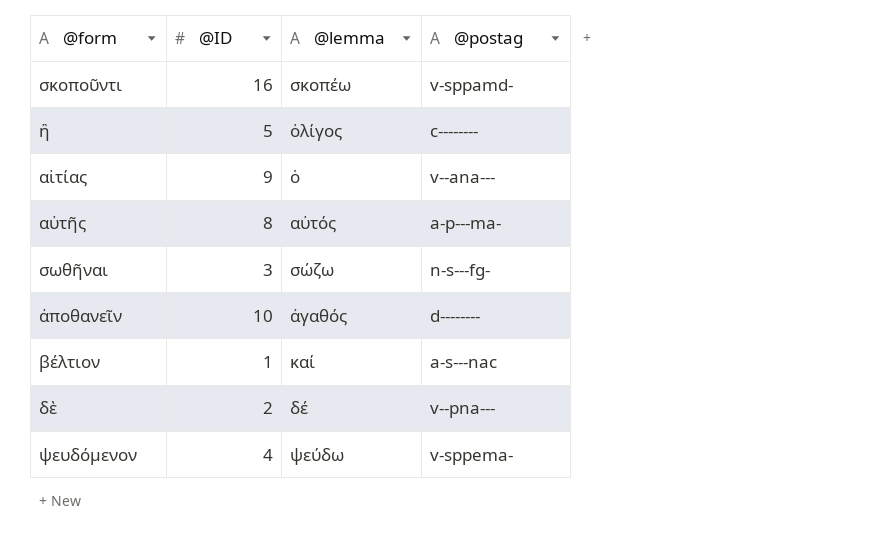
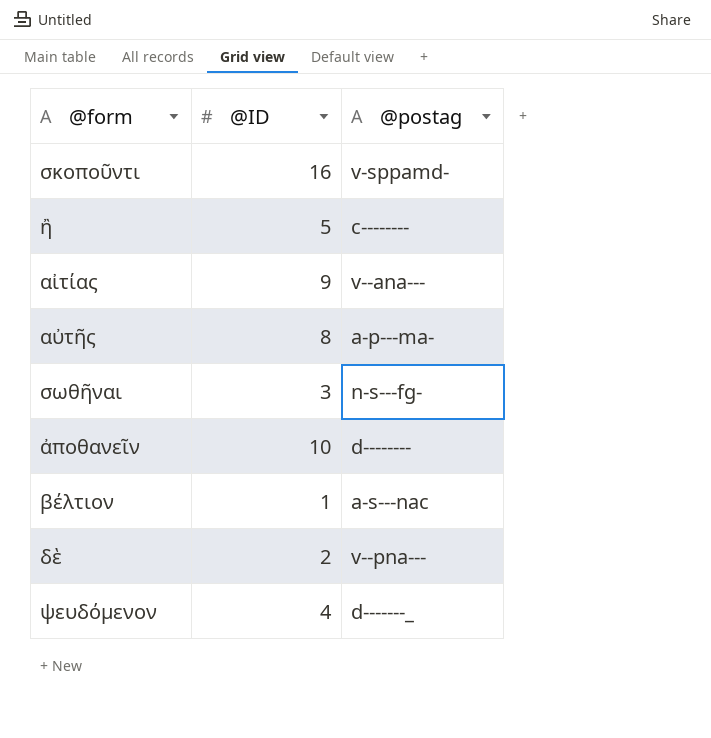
column @lemma | position: 3 -> none
ψευδόμενον | @postag: v-sppema- -> d-------_

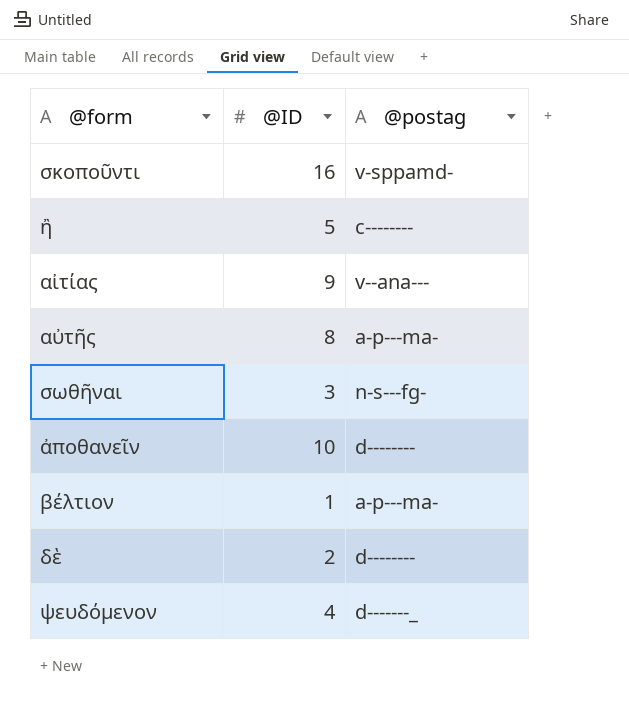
βέλτιον | @postag: a-s---nac -> a-p---ma-
δὲ | @postag: v--pna--- -> d--------

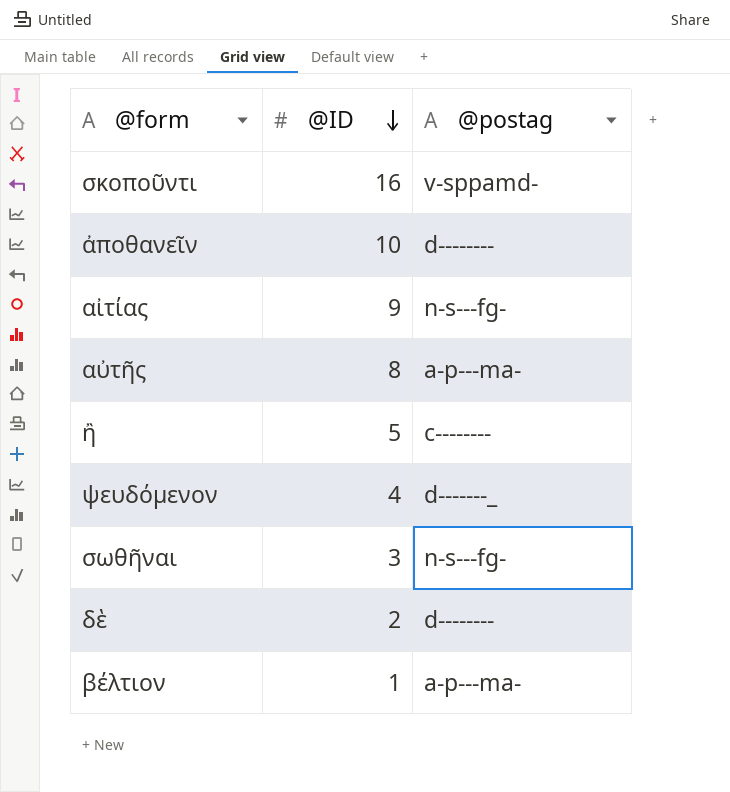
row order: none -> @ID descending
αἰτίας | @postag: v--ana--- -> n-s---fg-

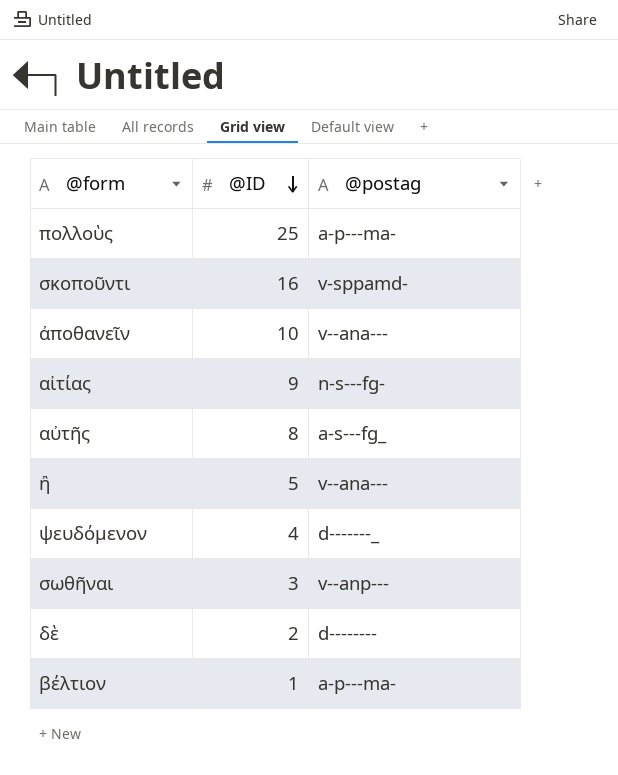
row πολλοὺς: none -> 25 | a-p---ma-
ἀποθανεῖν | @postag: d-------- -> v--ana---
αὐτῆς | @postag: a-p---ma- -> a-s---fg_
ἢ | @postag: c-------- -> v--ana---
σωθῆναι | @postag: n-s---fg- -> v--anp---

